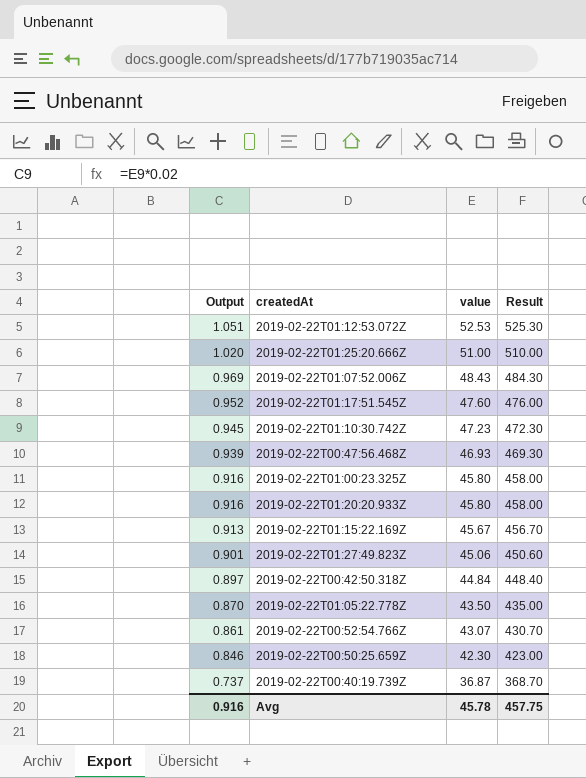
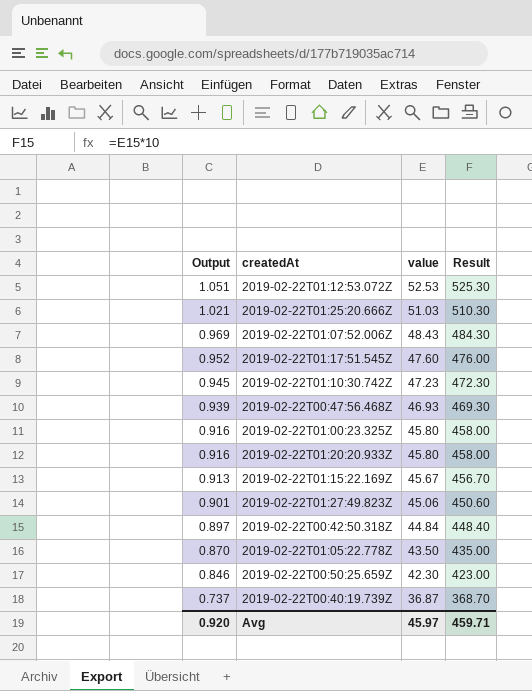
row 2019-02-22T00:52:54.766Z: 0.861 | 43.07 | 430.70 -> none
2019-02-22T01:25:20.666Z | Output: 1.020 -> 1.021
2019-02-22T01:25:20.666Z | value: 51.00 -> 51.03
2019-02-22T01:25:20.666Z | Result: 510.00 -> 510.30
Avg | Output: 0.916 -> 0.920
Avg | value: 45.78 -> 45.97
Avg | Result: 457.75 -> 459.71

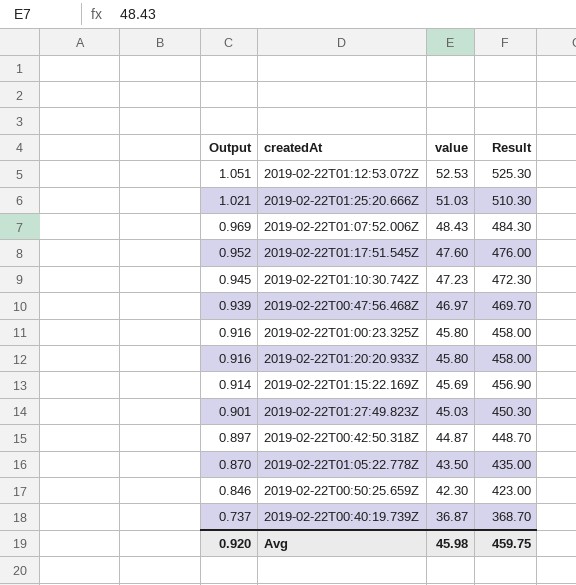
2019-02-22T00:47:56.468Z | value: 46.93 -> 46.97
2019-02-22T00:47:56.468Z | Result: 469.30 -> 469.70
2019-02-22T01:15:22.169Z | Output: 0.913 -> 0.914
2019-02-22T01:15:22.169Z | value: 45.67 -> 45.69
2019-02-22T01:15:22.169Z | Result: 456.70 -> 456.90
2019-02-22T01:27:49.823Z | value: 45.06 -> 45.03
2019-02-22T01:27:49.823Z | Result: 450.60 -> 450.30
2019-02-22T00:42:50.318Z | value: 44.84 -> 44.87
2019-02-22T00:42:50.318Z | Result: 448.40 -> 448.70
Avg | value: 45.97 -> 45.98
Avg | Result: 459.71 -> 459.75

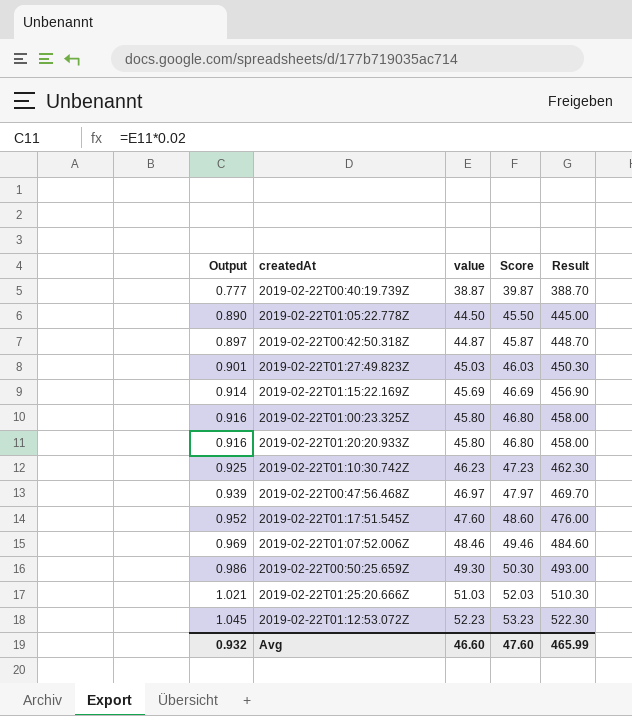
row order: Output descending -> Output ascending
column Score | formula: none -> [value] + 1
2019-02-22T00:40:19.739Z | Output: 0.737 -> 0.777
2019-02-22T00:40:19.739Z | value: 36.87 -> 38.87
2019-02-22T00:40:19.739Z | Result: 368.70 -> 388.70
2019-02-22T01:05:22.778Z | Output: 0.870 -> 0.890
2019-02-22T01:05:22.778Z | value: 43.50 -> 44.50
2019-02-22T01:05:22.778Z | Result: 435.00 -> 445.00
2019-02-22T01:10:30.742Z | Output: 0.945 -> 0.925
2019-02-22T01:10:30.742Z | value: 47.23 -> 46.23
2019-02-22T01:10:30.742Z | Result: 472.30 -> 462.30
2019-02-22T01:07:52.006Z | value: 48.43 -> 48.46
2019-02-22T01:07:52.006Z | Result: 484.30 -> 484.60
2019-02-22T00:50:25.659Z | Output: 0.846 -> 0.986
2019-02-22T00:50:25.659Z | value: 42.30 -> 49.30
2019-02-22T00:50:25.659Z | Result: 423.00 -> 493.00
2019-02-22T01:12:53.072Z | Output: 1.051 -> 1.045
2019-02-22T01:12:53.072Z | value: 52.53 -> 52.23
2019-02-22T01:12:53.072Z | Result: 525.30 -> 522.30
Avg | Output: 0.920 -> 0.932
Avg | value: 45.98 -> 46.60
Avg | Result: 459.75 -> 465.99

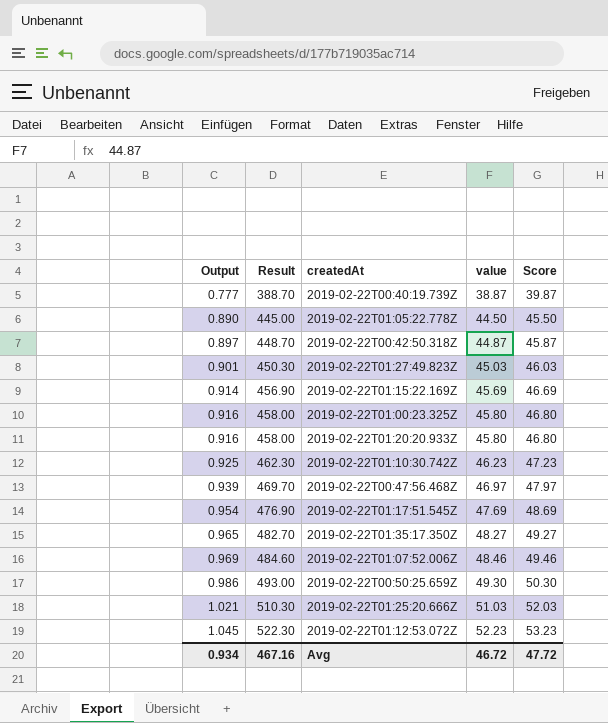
column Result | position: 5 -> 2
2019-02-22T01:17:51.545Z | Output: 0.952 -> 0.954
2019-02-22T01:17:51.545Z | Result: 476.00 -> 476.90
2019-02-22T01:17:51.545Z | value: 47.60 -> 47.69
2019-02-22T01:17:51.545Z | Score: 48.60 -> 48.69
row 2019-02-22T01:35:17.350Z: none -> 0.965 | 482.70 | 48.27 | 49.27
Avg | Output: 0.932 -> 0.934
Avg | Result: 465.99 -> 467.16
Avg | value: 46.60 -> 46.72
Avg | Score: 47.60 -> 47.72

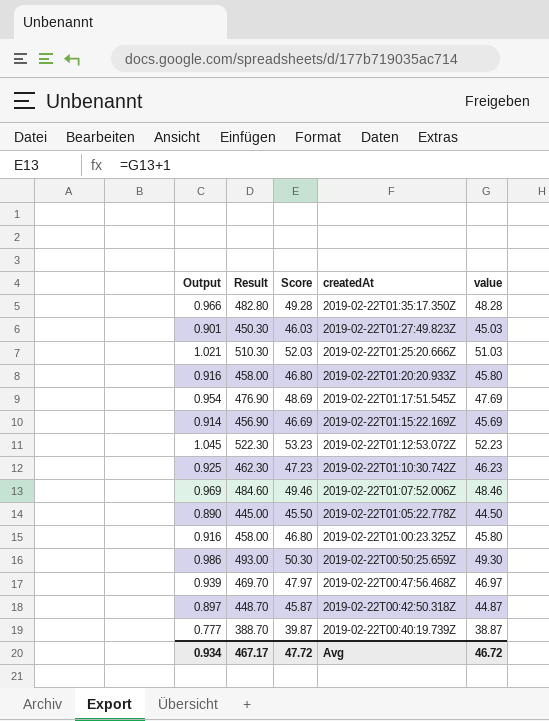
row order: Output ascending -> createdAt descending
column Score | position: 5 -> 3
2019-02-22T01:35:17.350Z | Output: 0.965 -> 0.966
2019-02-22T01:35:17.350Z | Result: 482.70 -> 482.80
2019-02-22T01:35:17.350Z | Score: 49.27 -> 49.28
2019-02-22T01:35:17.350Z | value: 48.27 -> 48.28
Avg | Result: 467.16 -> 467.17

